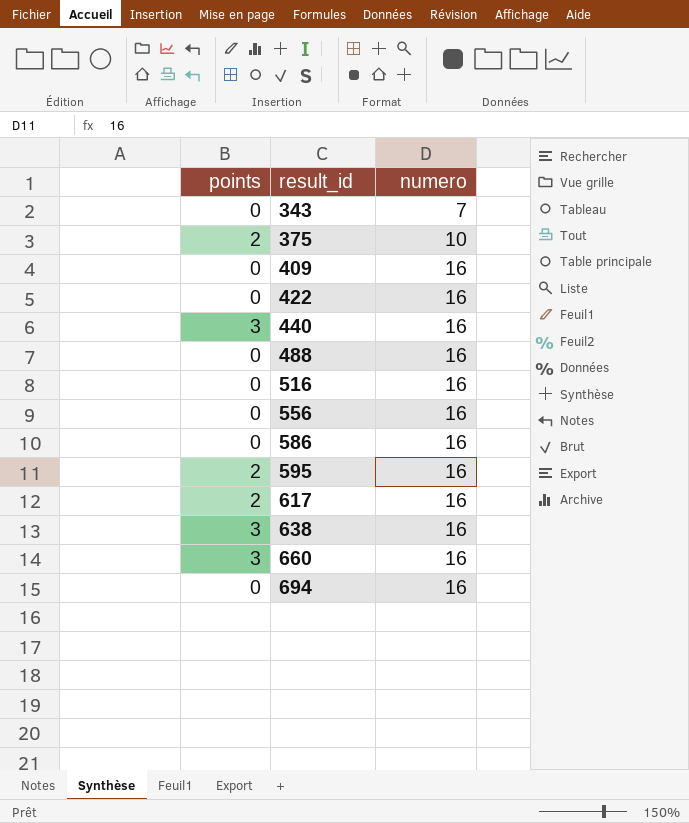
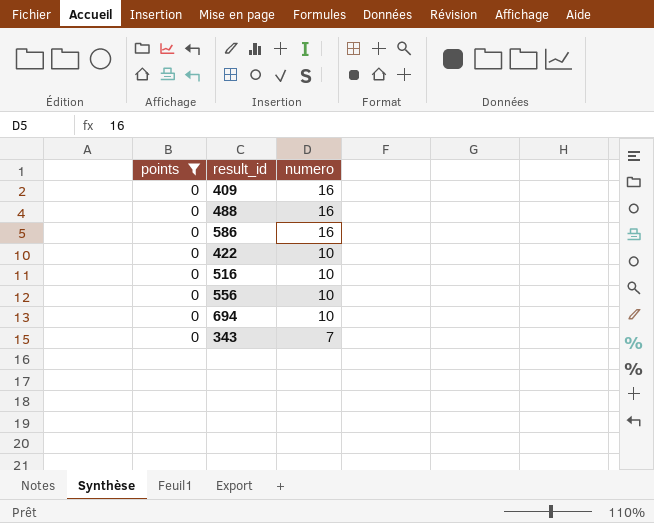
filter: none -> points = 0
row order: result_id ascending -> numero descending
422 | numero: 16 -> 10
516 | numero: 16 -> 10
556 | numero: 16 -> 10
694 | numero: 16 -> 10

